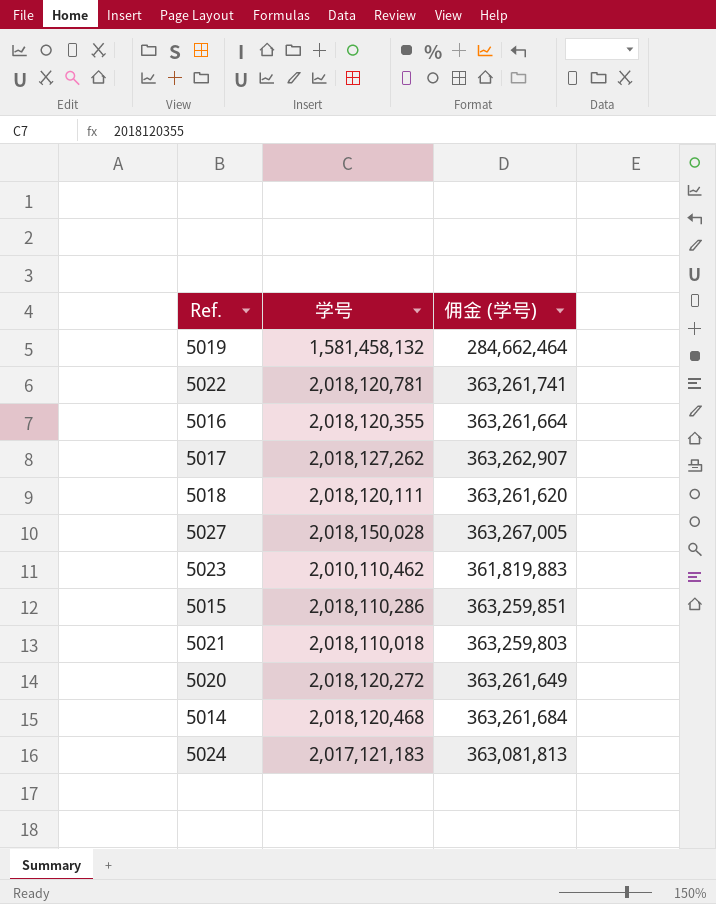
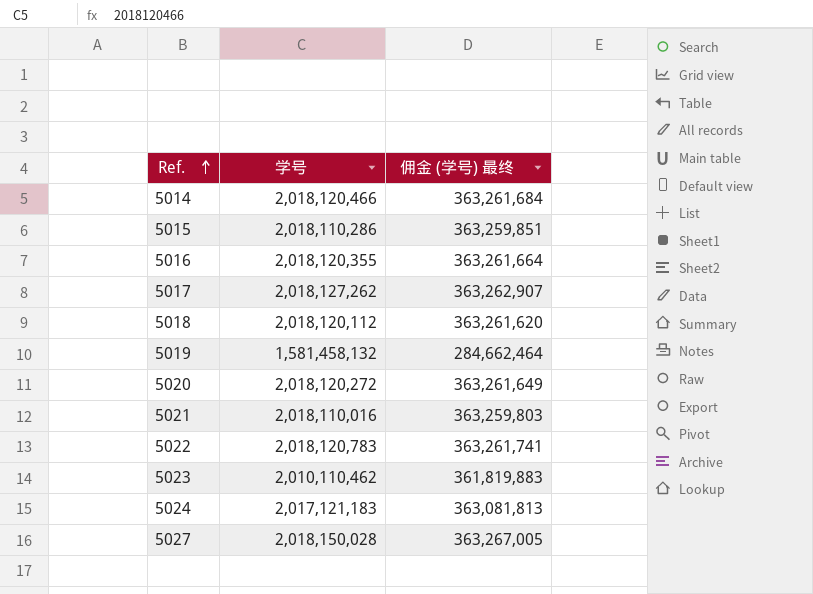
row order: none -> Ref. ascending
column name: 佣金 (学号) -> 佣金 (学号) 最终
5014 | 学号: 2,018,120,468 -> 2,018,120,466
5018 | 学号: 2,018,120,111 -> 2,018,120,112
5021 | 学号: 2,018,110,018 -> 2,018,110,016
5022 | 学号: 2,018,120,781 -> 2,018,120,783

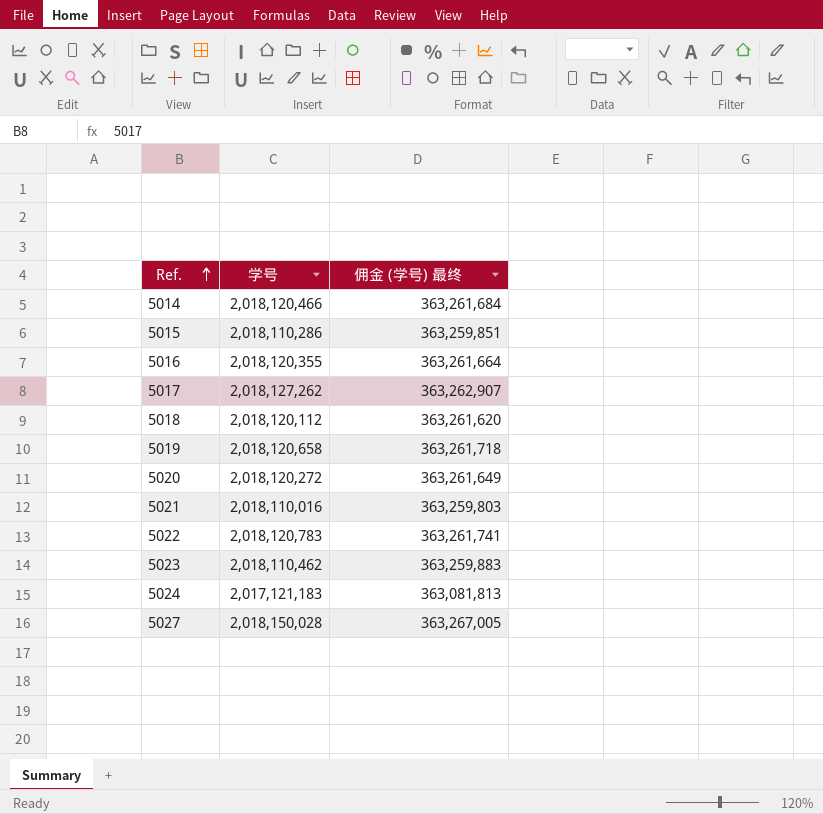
5019 | 学号: 1,581,458,132 -> 2,018,120,658
5019 | 佣金 (学号) 最终: 284,662,464 -> 363,261,718
5023 | 学号: 2,010,110,462 -> 2,018,110,462
5023 | 佣金 (学号) 最终: 361,819,883 -> 363,259,883

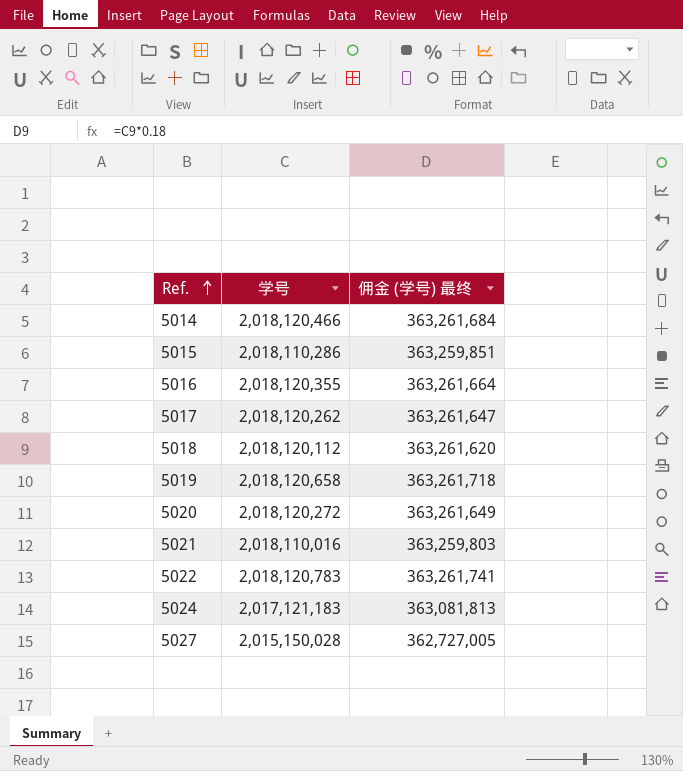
row 5023: 2,018,110,462 | 363,259,883 -> none
5017 | 学号: 2,018,127,262 -> 2,018,120,262
5017 | 佣金 (学号) 最终: 363,262,907 -> 363,261,647
5027 | 学号: 2,018,150,028 -> 2,015,150,028
5027 | 佣金 (学号) 最终: 363,267,005 -> 362,727,005

